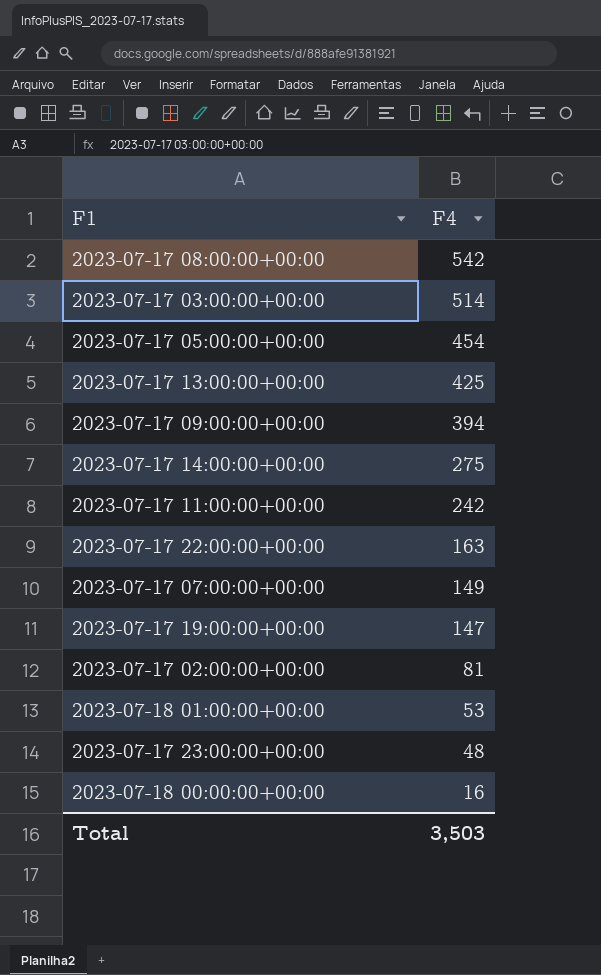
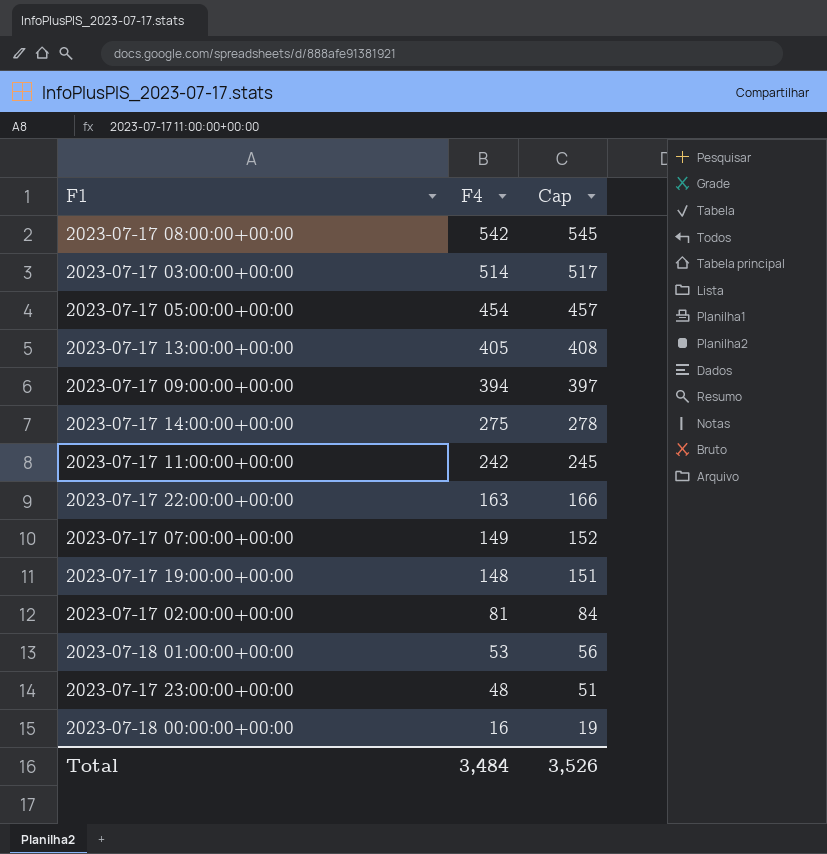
column Cap | formula: none -> [F4] + 3
2023-07-17 13:00:00+00:00 | F4: 425 -> 405
2023-07-17 19:00:00+00:00 | F4: 147 -> 148
Total | F4: 3,503 -> 3,484

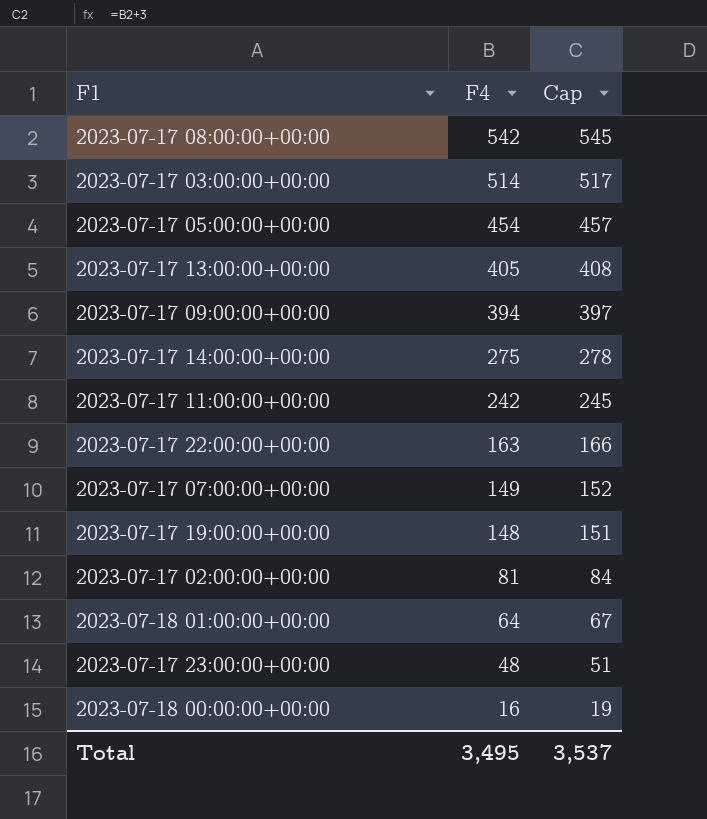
2023-07-18 01:00:00+00:00 | F4: 53 -> 64
2023-07-18 01:00:00+00:00 | Cap: 56 -> 67
Total | F4: 3,484 -> 3,495
Total | Cap: 3,526 -> 3,537

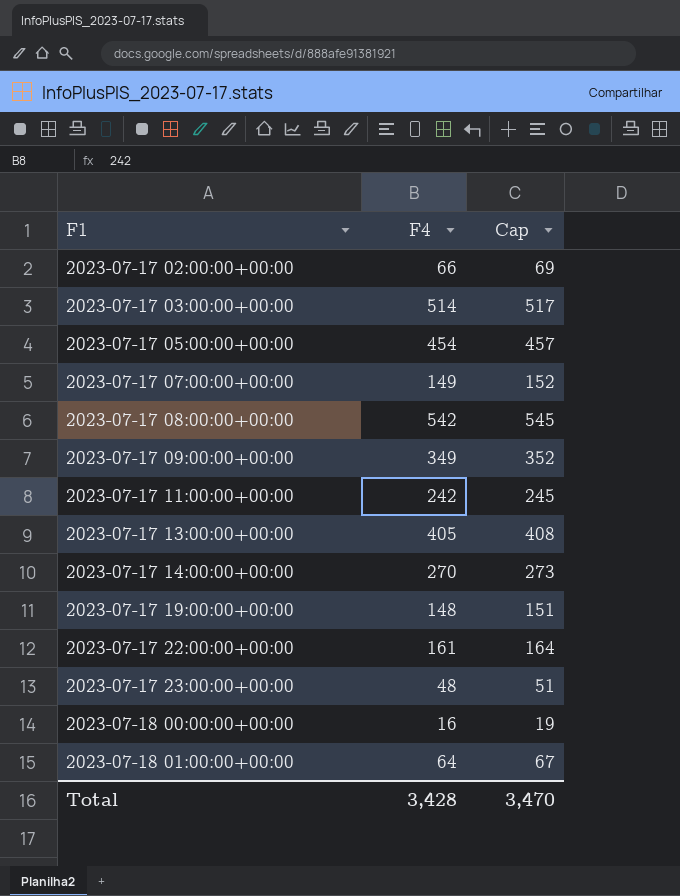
row order: F4 descending -> F1 ascending
2023-07-17 02:00:00+00:00 | F4: 81 -> 66
2023-07-17 02:00:00+00:00 | Cap: 84 -> 69
2023-07-17 09:00:00+00:00 | F4: 394 -> 349
2023-07-17 09:00:00+00:00 | Cap: 397 -> 352
2023-07-17 14:00:00+00:00 | F4: 275 -> 270
2023-07-17 14:00:00+00:00 | Cap: 278 -> 273
2023-07-17 22:00:00+00:00 | F4: 163 -> 161
2023-07-17 22:00:00+00:00 | Cap: 166 -> 164
Total | F4: 3,495 -> 3,428
Total | Cap: 3,537 -> 3,470

